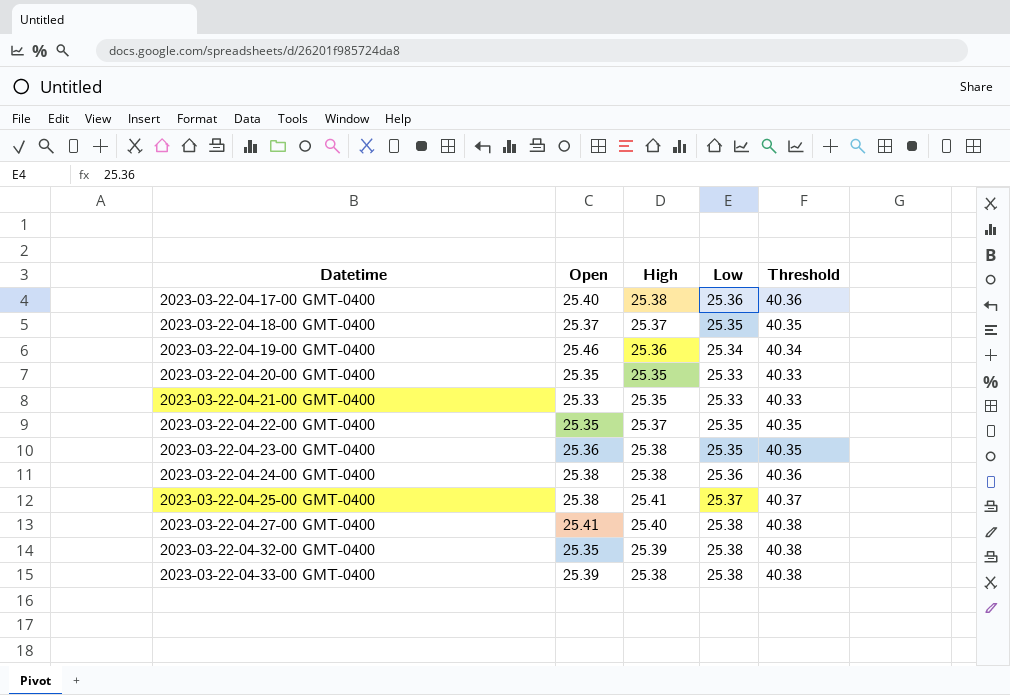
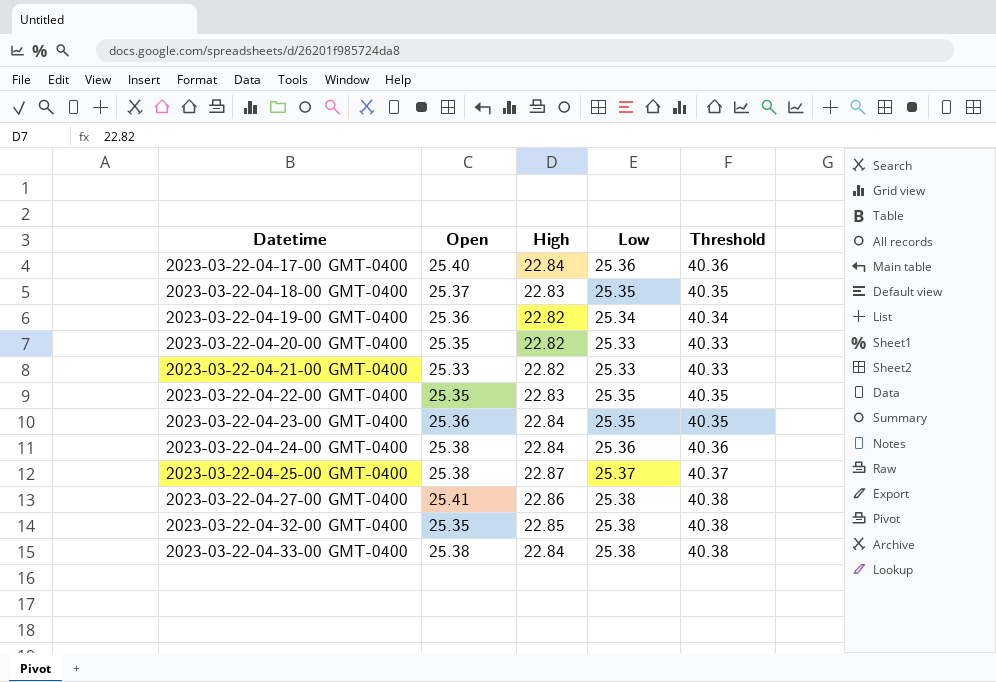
2023-03-22-04-17-00 GMT-0400 | High: 25.38 -> 22.84
2023-03-22-04-18-00 GMT-0400 | High: 25.37 -> 22.83
2023-03-22-04-19-00 GMT-0400 | Open: 25.46 -> 25.36
2023-03-22-04-19-00 GMT-0400 | High: 25.36 -> 22.82
2023-03-22-04-20-00 GMT-0400 | High: 25.35 -> 22.82
2023-03-22-04-21-00 GMT-0400 | High: 25.35 -> 22.82
2023-03-22-04-22-00 GMT-0400 | High: 25.37 -> 22.83
2023-03-22-04-23-00 GMT-0400 | High: 25.38 -> 22.84
2023-03-22-04-24-00 GMT-0400 | High: 25.38 -> 22.84
2023-03-22-04-25-00 GMT-0400 | High: 25.41 -> 22.87
2023-03-22-04-27-00 GMT-0400 | High: 25.40 -> 22.86
2023-03-22-04-32-00 GMT-0400 | High: 25.39 -> 22.85
2023-03-22-04-33-00 GMT-0400 | Open: 25.39 -> 25.38
2023-03-22-04-33-00 GMT-0400 | High: 25.38 -> 22.84

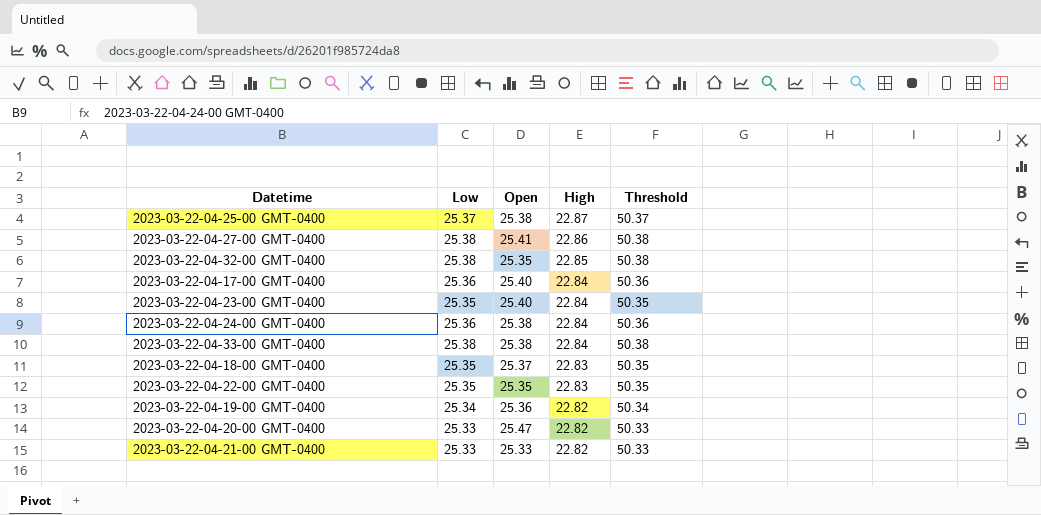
row order: Datetime ascending -> High descending
column Low | position: 4 -> 2
column Threshold | formula: [Low] + 15 -> [Low] + 25
2023-03-22-04-23-00 GMT-0400 | Open: 25.36 -> 25.40
2023-03-22-04-20-00 GMT-0400 | Open: 25.35 -> 25.47

